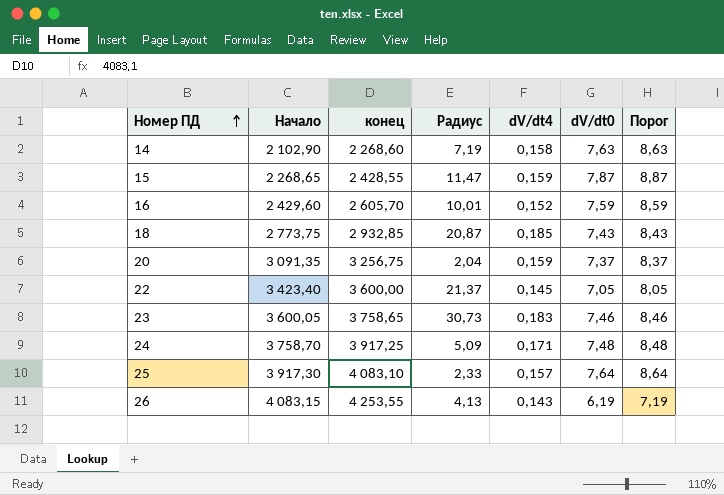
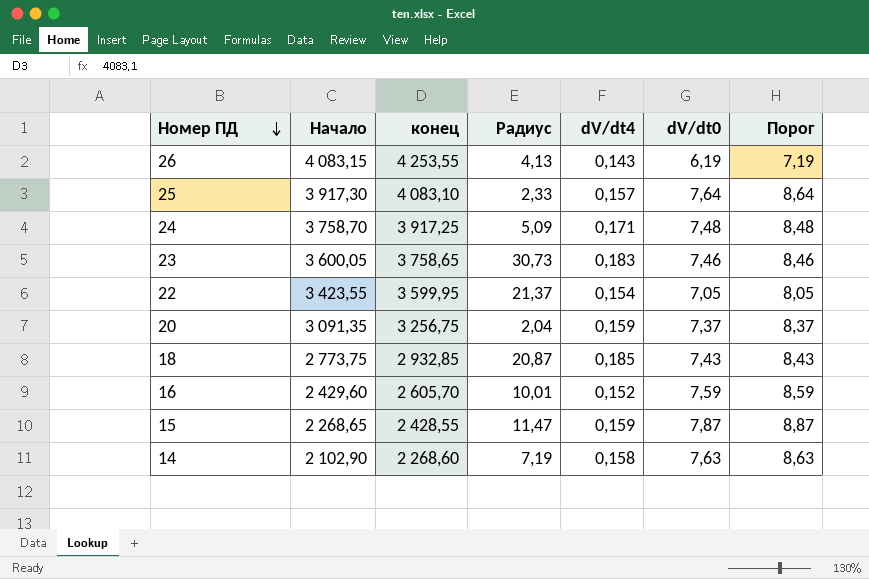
row order: Номер ПД ascending -> Номер ПД descending
22 | Начало: 3 423,40 -> 3 423,55
22 | конец: 3 600,00 -> 3 599,95
22 | dV/dt4: 0,145 -> 0,154

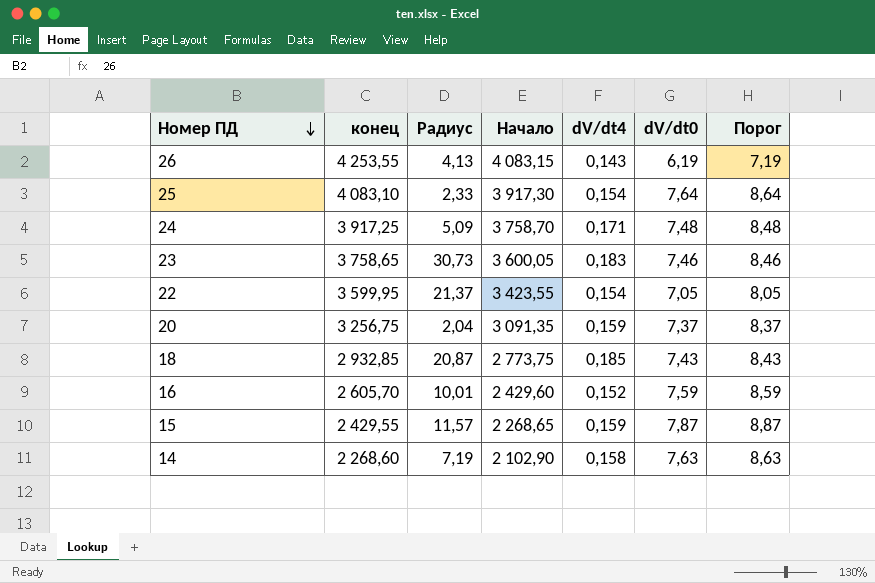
column Начало | position: 2 -> 4
25 | dV/dt4: 0,157 -> 0,154
15 | конец: 2 428,55 -> 2 429,55
15 | Радиус: 11,47 -> 11,57

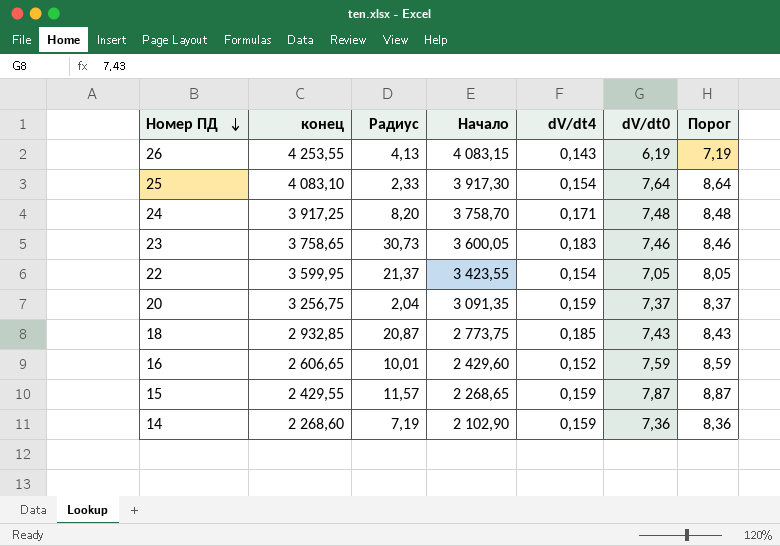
24 | Радиус: 5,09 -> 8,20
16 | конец: 2 605,70 -> 2 606,65
14 | dV/dt4: 0,158 -> 0,159
14 | dV/dt0: 7,63 -> 7,36
14 | Порог: 8,63 -> 8,36

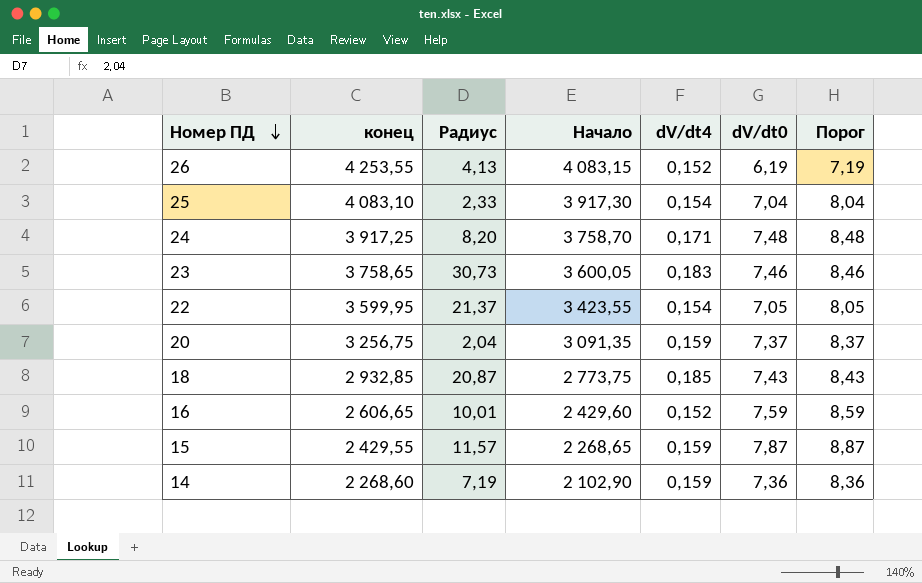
26 | dV/dt4: 0,143 -> 0,152
25 | dV/dt0: 7,64 -> 7,04
25 | Порог: 8,64 -> 8,04

